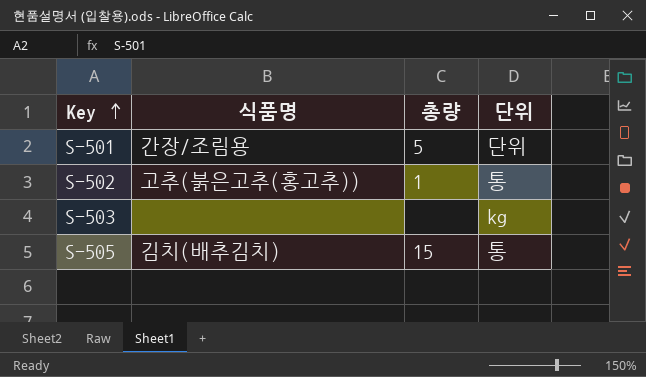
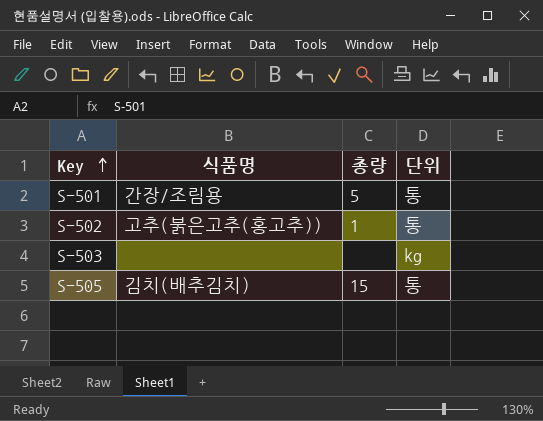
S-501 | 단위: 단위 -> 통

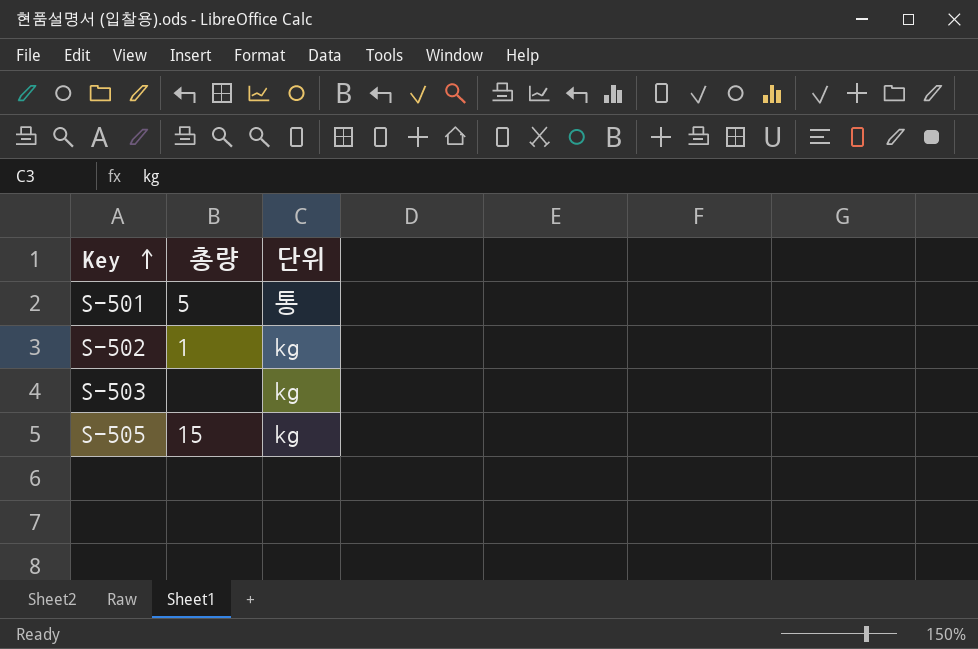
column 식품명 | position: 2 -> none
S-502 | 단위: 통 -> kg
S-505 | 단위: 통 -> kg

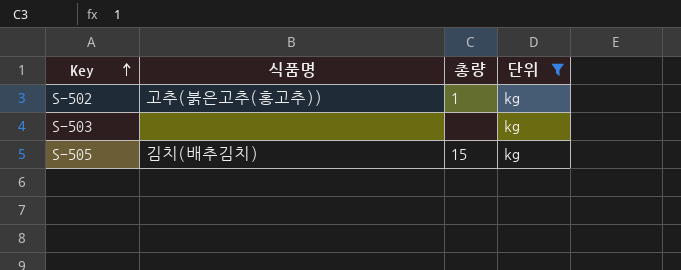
filter: none -> 단위 = kg
column 식품명 | position: none -> 2

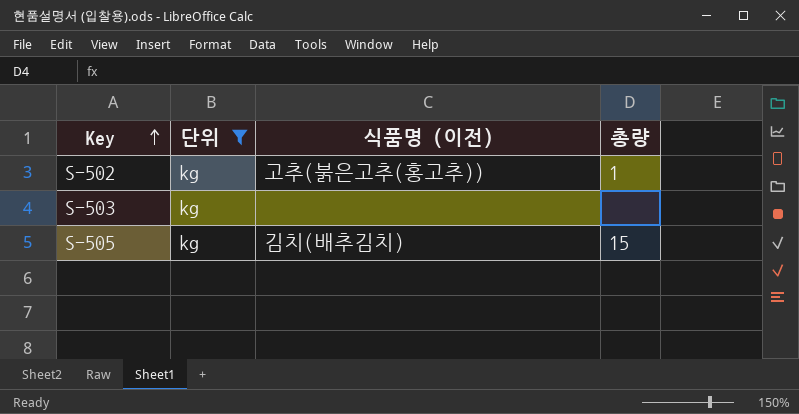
column 단위 | position: 4 -> 2
column name: 식품명 -> 식품명 (이전)

